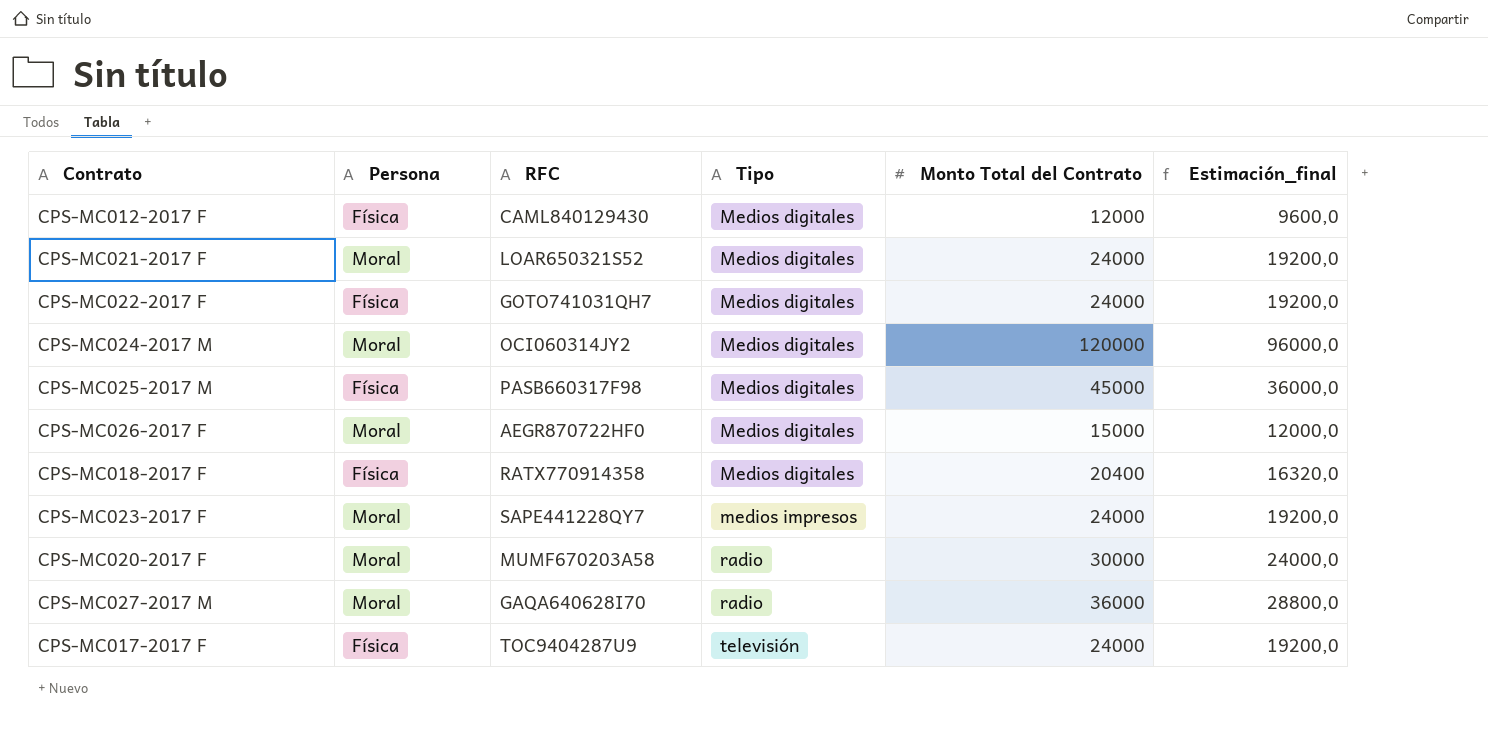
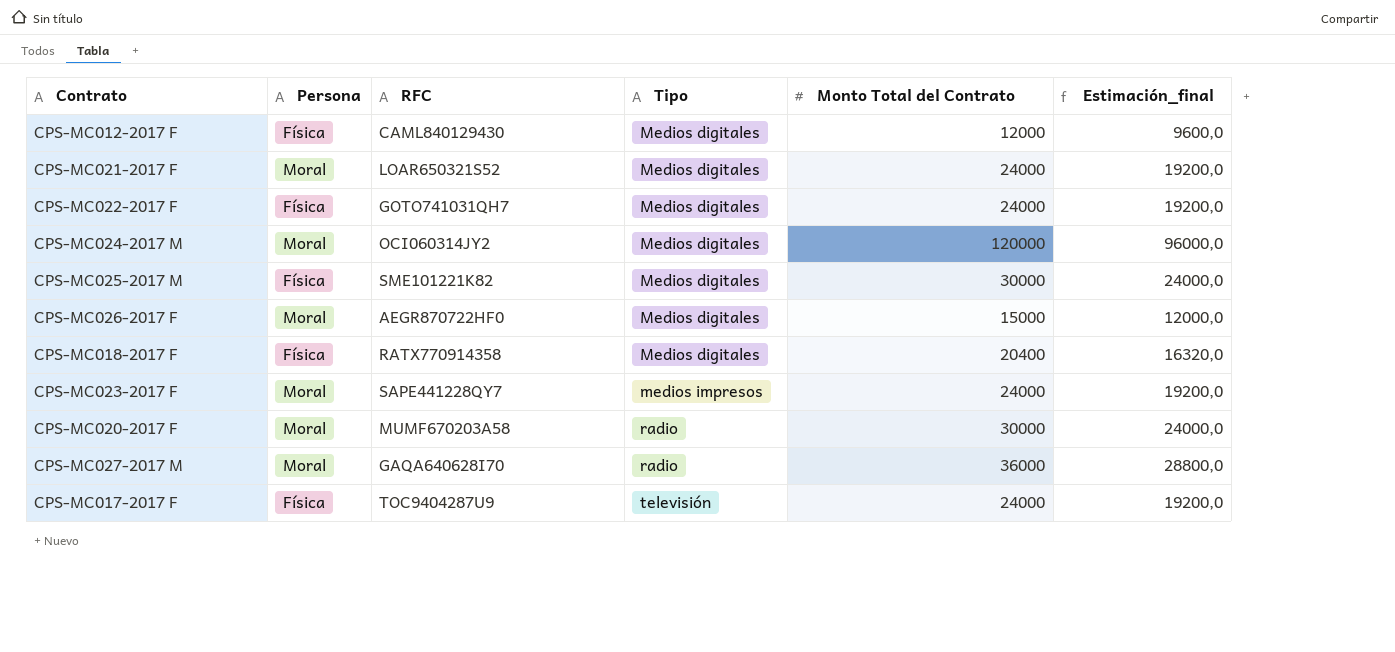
CPS-MC025-2017 M | RFC: PASB660317F98 -> SME101221K82
CPS-MC025-2017 M | Monto Total del Contrato: 45000 -> 30000
CPS-MC025-2017 M | Estimación_final: 36000,0 -> 24000,0

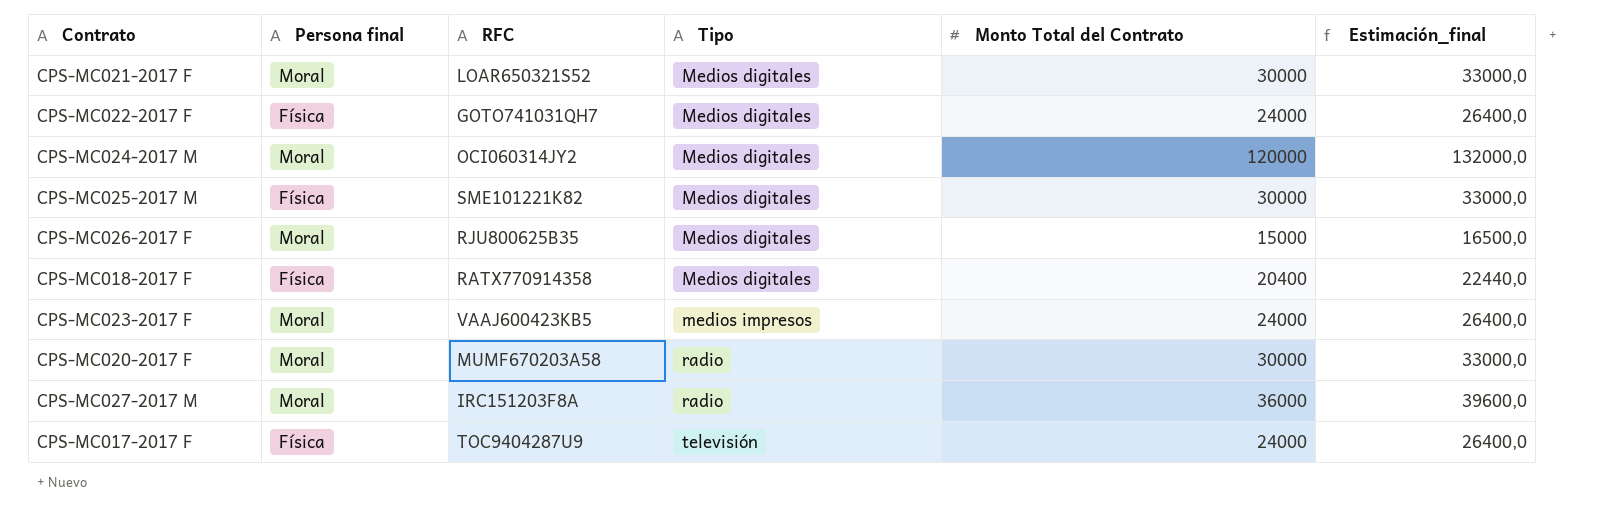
column name: Persona -> Persona final
column Estimación_final | formula: [Monto Total del Contrato] * 0,8 -> [Monto Total del Contrato] * 1,1
row CPS-MC012-2017 F: Física | CAML840129430 | Medios digitales | 12000 | 9600,0 -> none
CPS-MC021-2017 F | Monto Total del Contrato: 24000 -> 30000
CPS-MC026-2017 F | RFC: AEGR870722HF0 -> RJU800625B35
CPS-MC023-2017 F | RFC: SAPE441228QY7 -> VAAJ600423KB5
CPS-MC027-2017 M | RFC: GAQA640628I70 -> IRC151203F8A

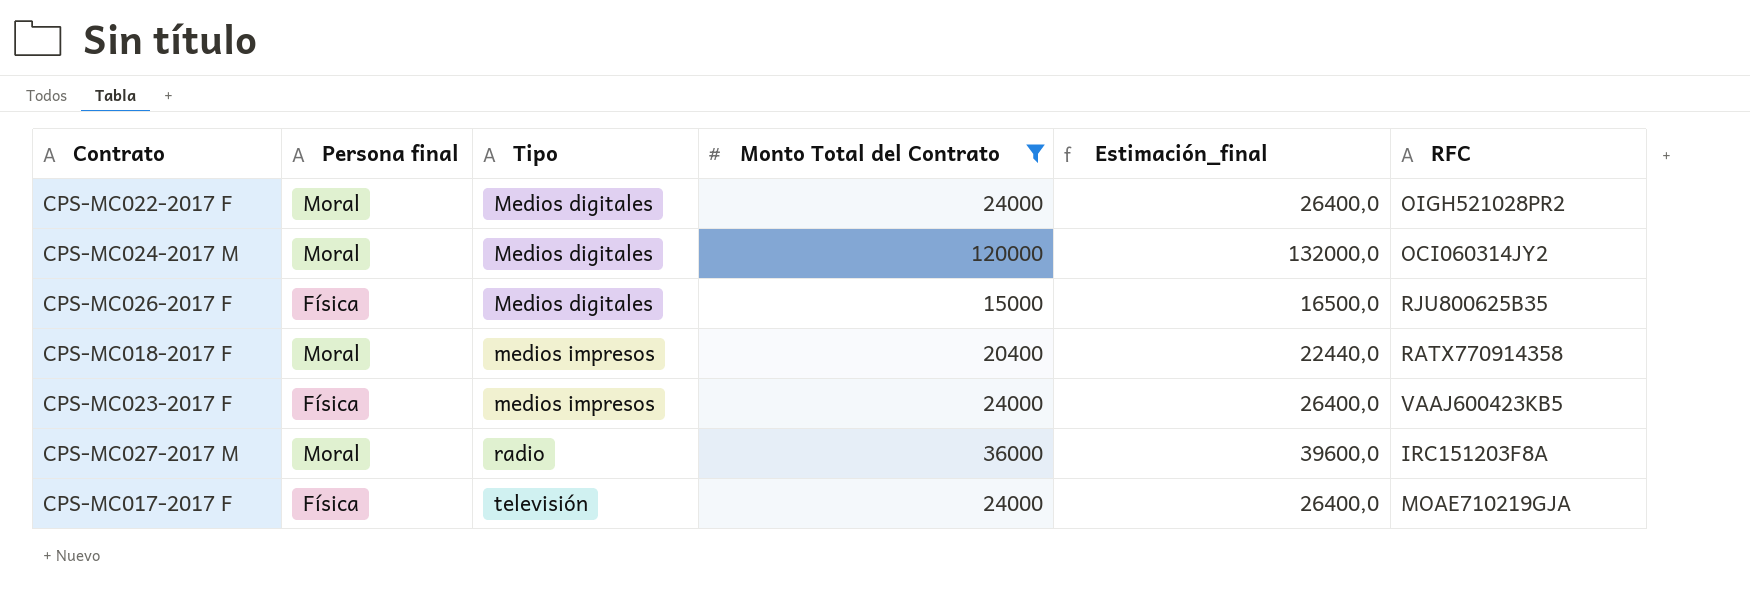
filter: none -> Monto Total del Contrato != 30000
column RFC | position: 3 -> 6
CPS-MC022-2017 F | Persona final: Física -> Moral
CPS-MC022-2017 F | RFC: GOTO741031QH7 -> OIGH521028PR2
CPS-MC026-2017 F | Persona final: Moral -> Física
CPS-MC018-2017 F | Persona final: Física -> Moral
CPS-MC018-2017 F | Tipo: Medios digitales -> medios impresos
CPS-MC023-2017 F | Persona final: Moral -> Física
CPS-MC017-2017 F | RFC: TOC9404287U9 -> MOAE710219GJA

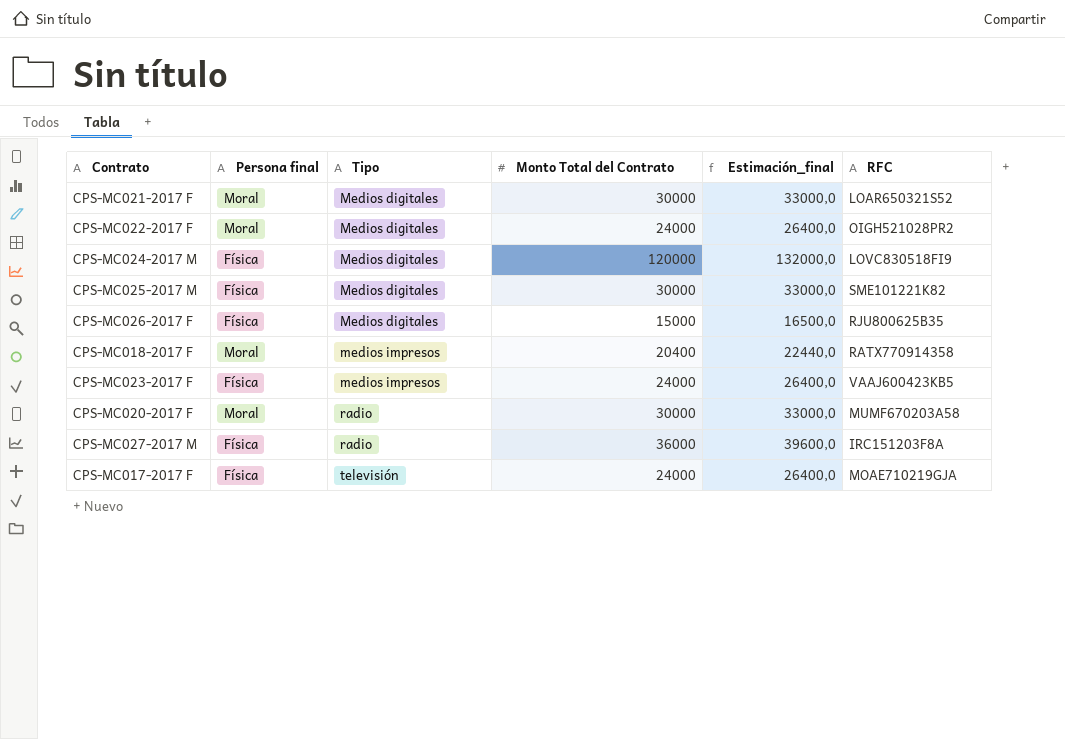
filter: Monto Total del Contrato != 30000 -> none
CPS-MC024-2017 M | Persona final: Moral -> Física
CPS-MC024-2017 M | RFC: OCI060314JY2 -> LOVC830518FI9
CPS-MC027-2017 M | Persona final: Moral -> Física

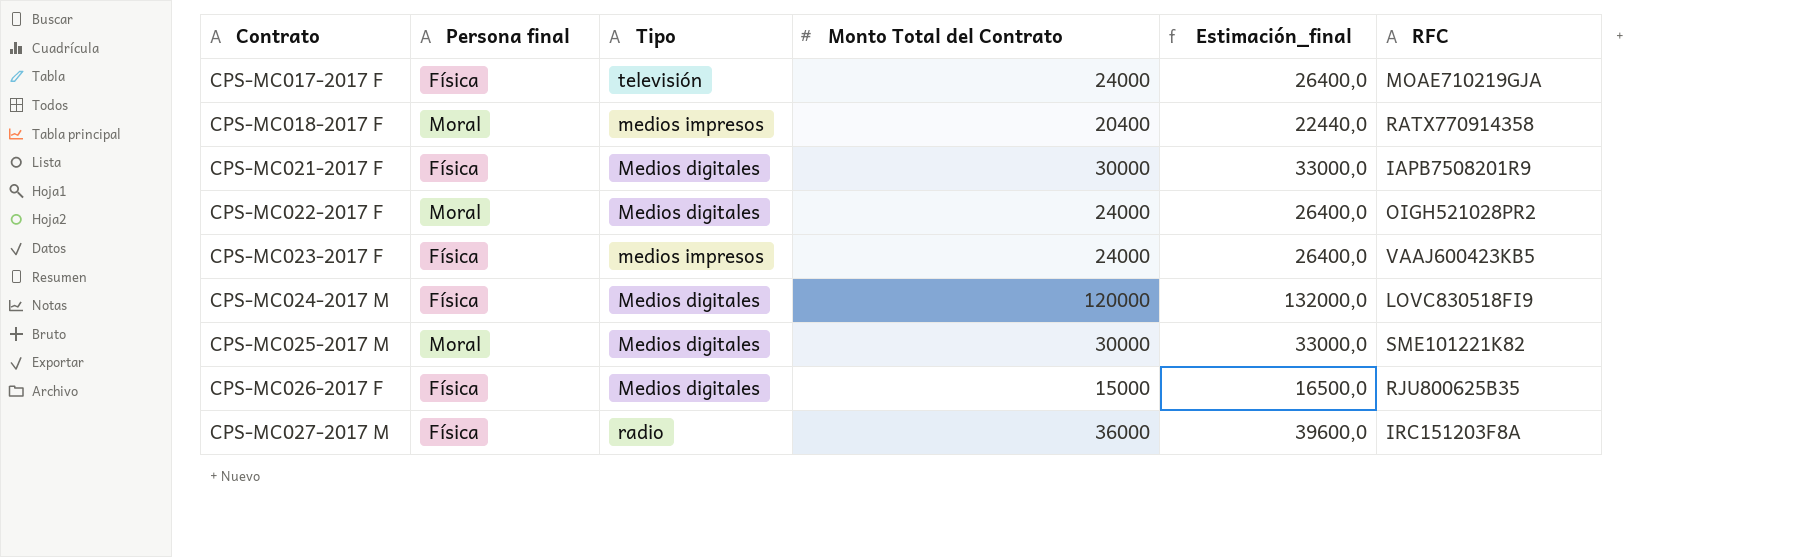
row order: Tipo ascending -> Contrato ascending
row CPS-MC020-2017 F: Moral | radio | 30000 | 33000,0 | MUMF670203A58 -> none
CPS-MC021-2017 F | Persona final: Moral -> Física
CPS-MC021-2017 F | RFC: LOAR650321S52 -> IAPB7508201R9
CPS-MC025-2017 M | Persona final: Física -> Moral

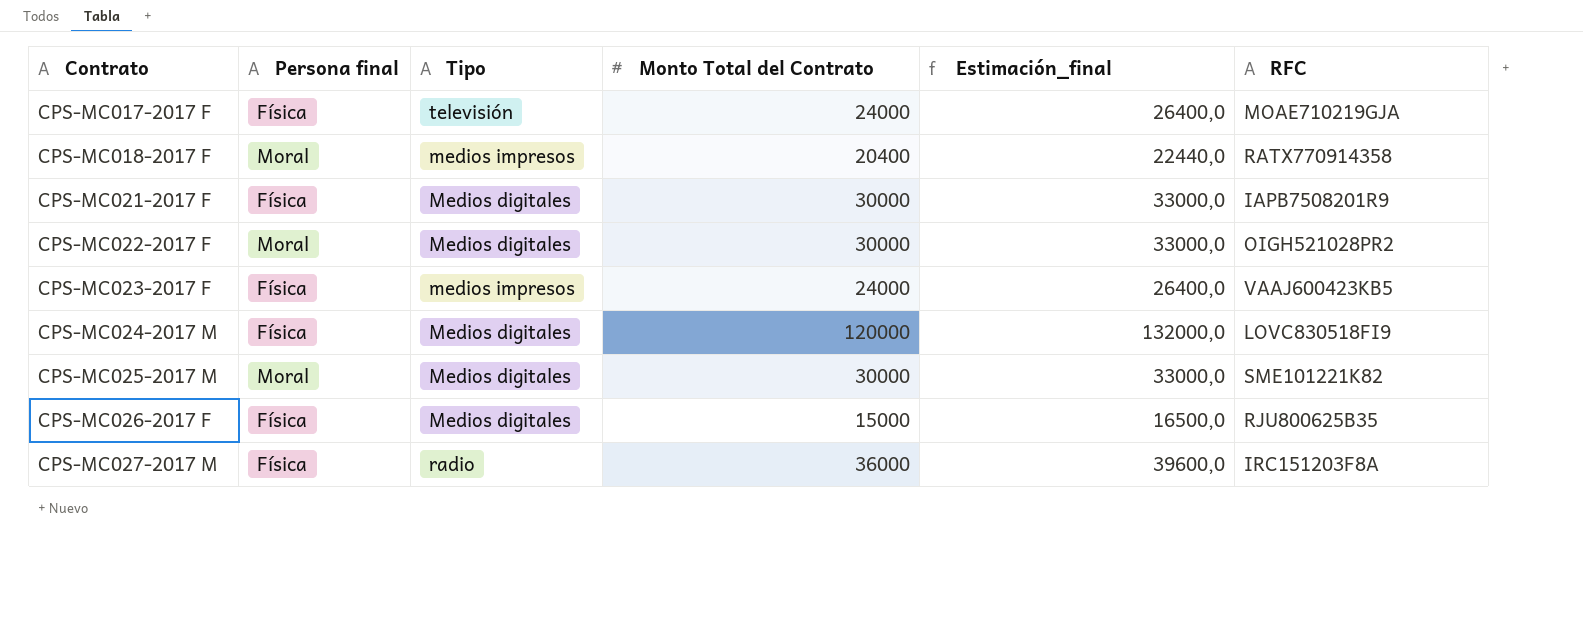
CPS-MC022-2017 F | Monto Total del Contrato: 24000 -> 30000
CPS-MC022-2017 F | Estimación_final: 26400,0 -> 33000,0

